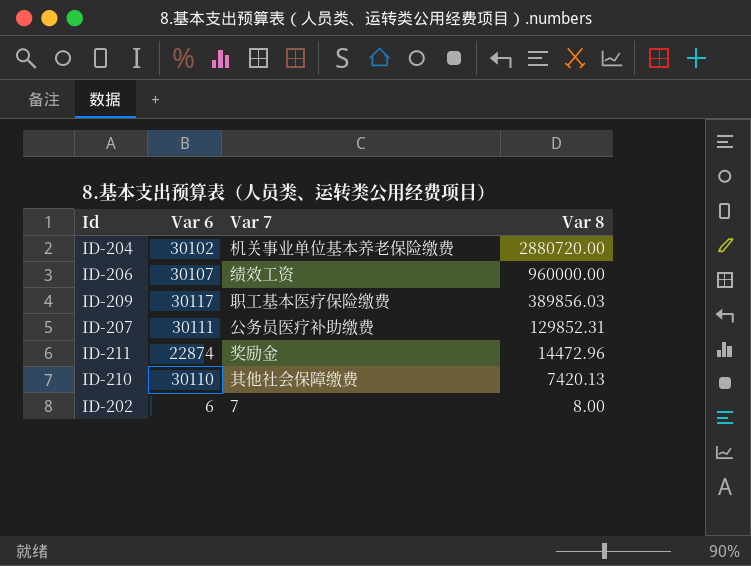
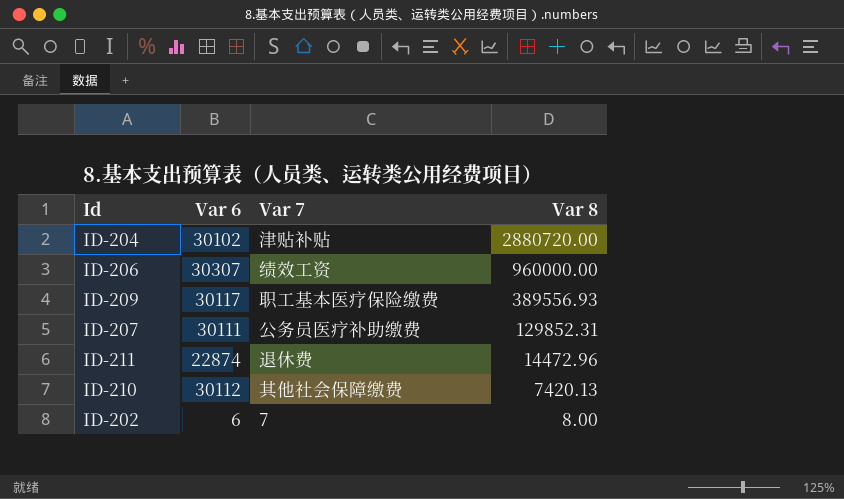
ID-204 | Var 7: 机关事业单位基本养老保险缴费 -> 津贴补贴
ID-206 | Var 6: 30107 -> 30307
ID-209 | Var 8: 389856.03 -> 389556.93
ID-211 | Var 7: 奖励金 -> 退休费
ID-210 | Var 6: 30110 -> 30112

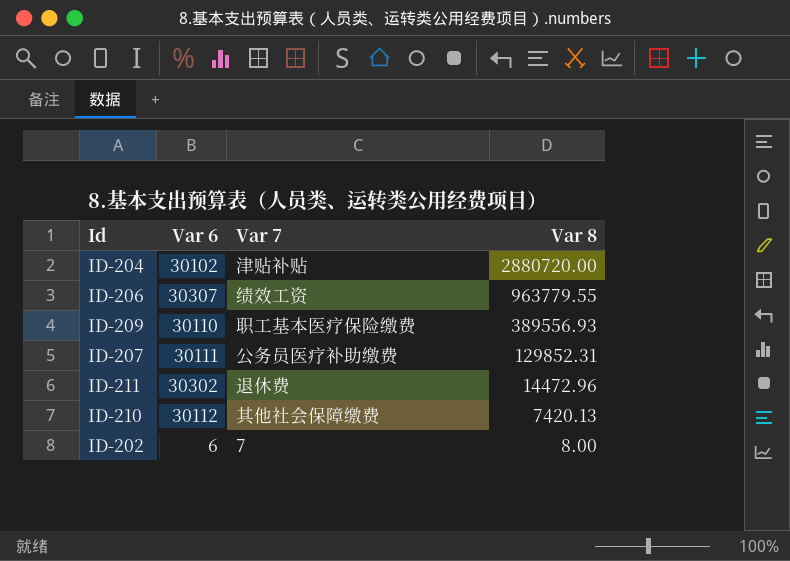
ID-206 | Var 8: 960000.00 -> 963779.55
ID-209 | Var 6: 30117 -> 30110
ID-211 | Var 6: 22874 -> 30302

